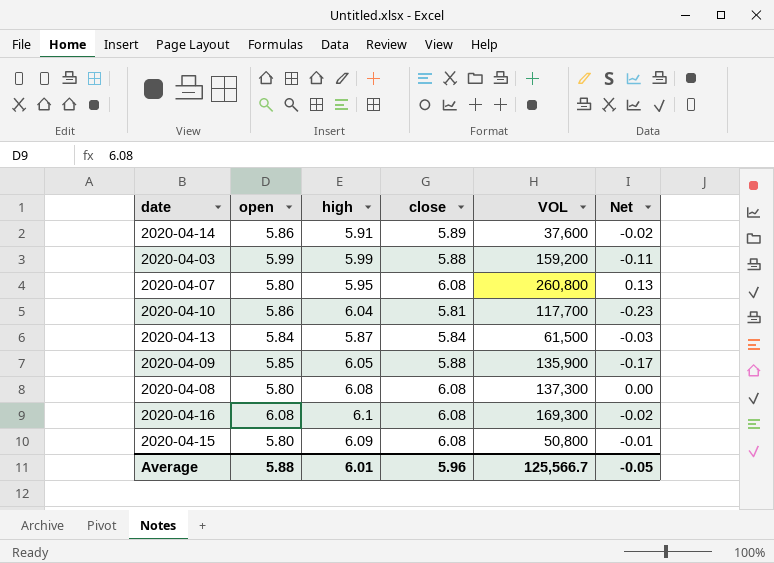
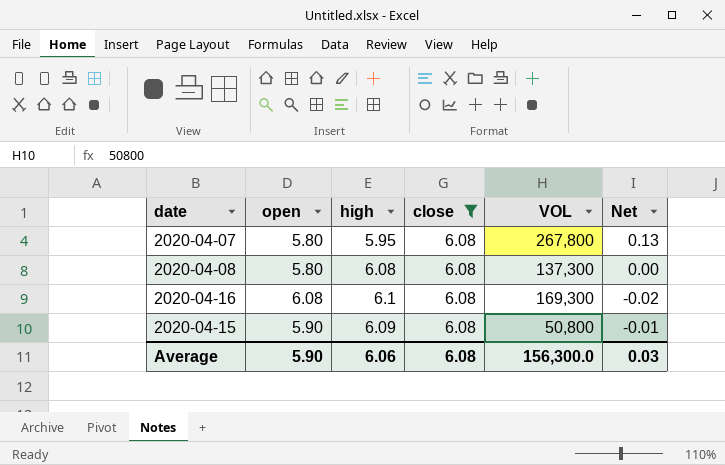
filter: none -> close = 6.08
2020-04-07 | VOL: 260,800 -> 267,800
2020-04-15 | open: 5.80 -> 5.90
Average | open: 5.88 -> 5.90
Average | high: 6.01 -> 6.06
Average | close: 5.96 -> 6.08
Average | VOL: 125,566.7 -> 156,300.0
Average | Net: -0.05 -> 0.03

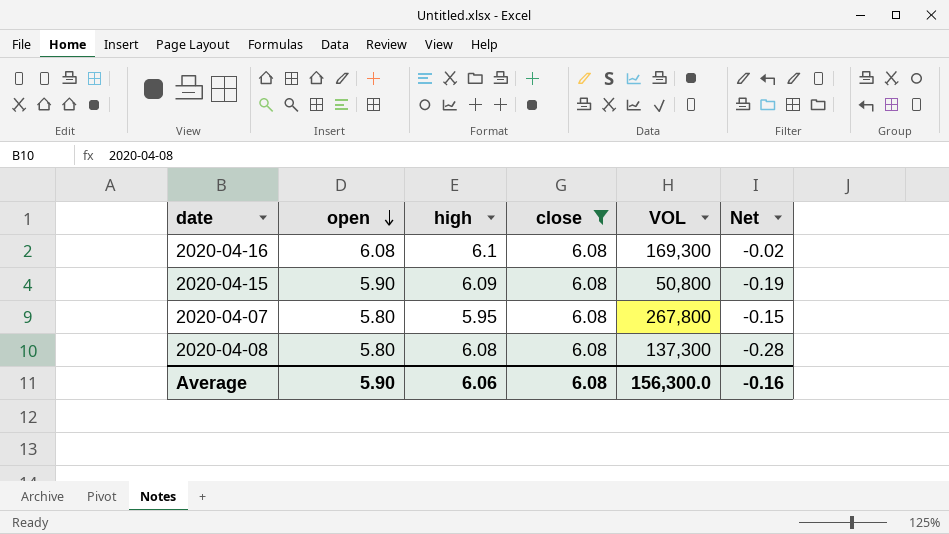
row order: none -> open descending
column Net | formula: [close] - [high] -> [open] - [high]
Average | Net: 0.03 -> -0.16

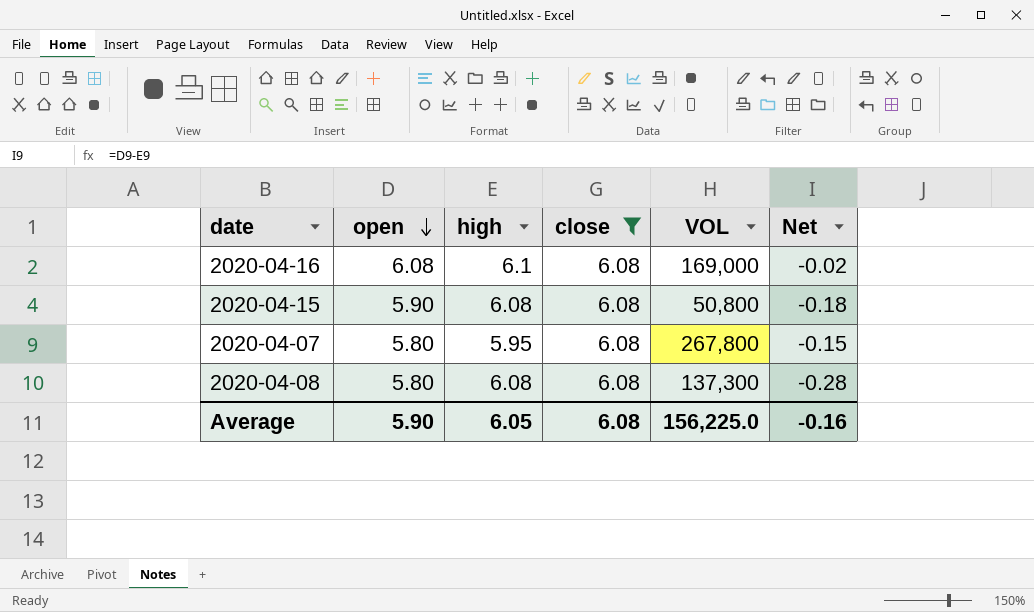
2020-04-16 | VOL: 169,300 -> 169,000
2020-04-15 | high: 6.09 -> 6.08
2020-04-15 | Net: -0.19 -> -0.18
Average | high: 6.06 -> 6.05
Average | VOL: 156,300.0 -> 156,225.0

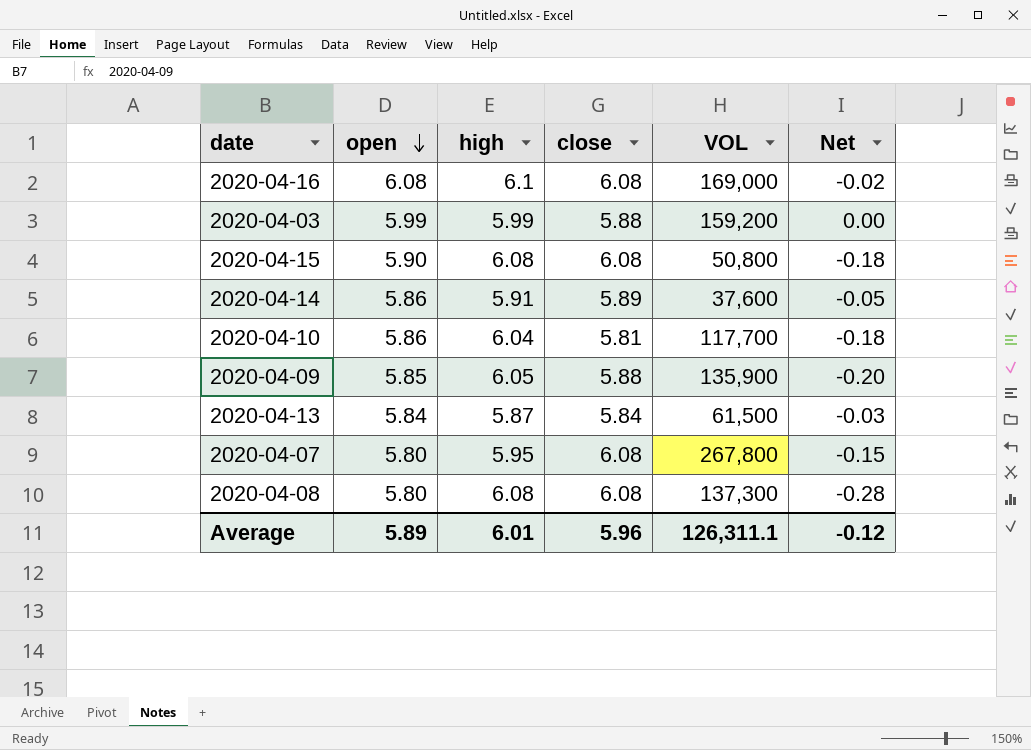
filter: close = 6.08 -> none
Average | open: 5.90 -> 5.89
Average | high: 6.05 -> 6.01
Average | close: 6.08 -> 5.96
Average | VOL: 156,225.0 -> 126,311.1
Average | Net: -0.16 -> -0.12

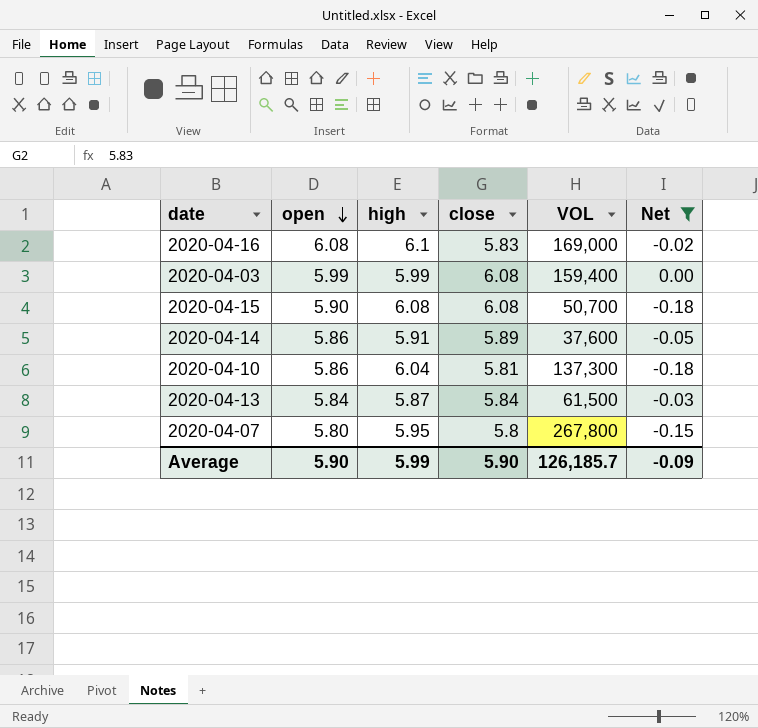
filter: none -> Net >= -0.18
2020-04-16 | close: 6.08 -> 5.83
2020-04-03 | close: 5.88 -> 6.08
2020-04-03 | VOL: 159,200 -> 159,400
2020-04-15 | VOL: 50,800 -> 50,700
2020-04-10 | VOL: 117,700 -> 137,300
2020-04-07 | close: 6.08 -> 5.8
Average | open: 5.89 -> 5.90
Average | high: 6.01 -> 5.99
Average | close: 5.96 -> 5.90
Average | VOL: 126,311.1 -> 126,185.7
Average | Net: -0.12 -> -0.09

